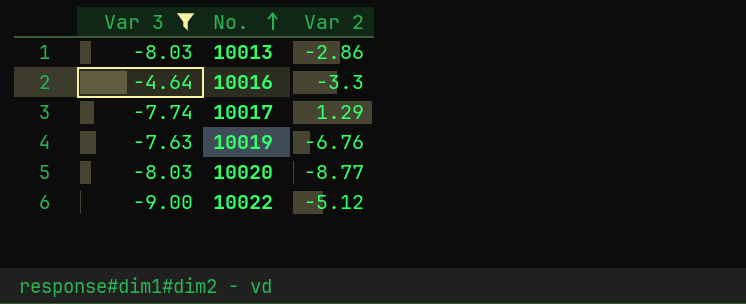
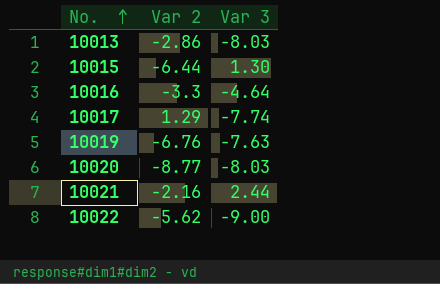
filter: Var 3 <= -4.64 -> none
column Var 3 | position: 1 -> 3
10022 | Var 2: -5.12 -> -5.62

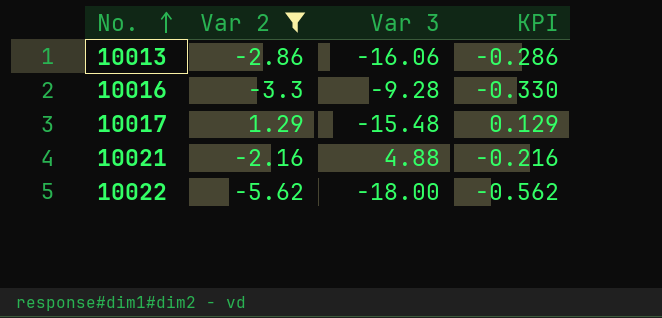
filter: none -> Var 2 >= -5.62
column KPI | formula: none -> [Var 2] * 0.1
10013 | Var 3: -8.03 -> -16.06
10016 | Var 3: -4.64 -> -9.28
10017 | Var 3: -7.74 -> -15.48
10021 | Var 3: 2.44 -> 4.88
10022 | Var 3: -9.00 -> -18.00

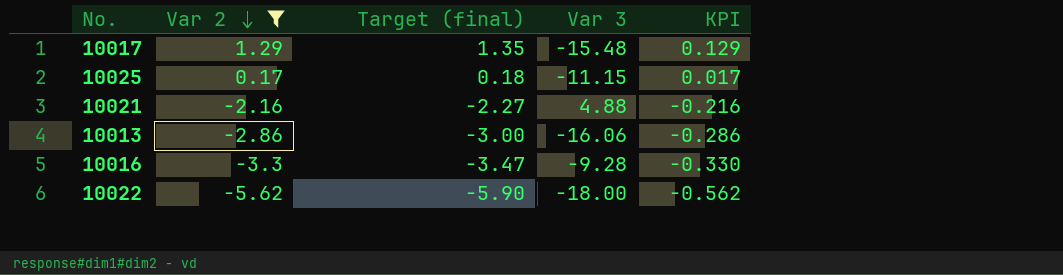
row order: No. ascending -> Var 2 descending
column Target (final) | formula: none -> [Var 2] * 1.05
row 10025: none -> 0.17 | 0.18 | -11.15 | 0.017

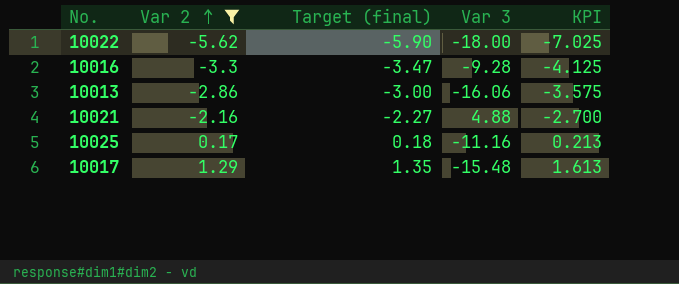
row order: Var 2 descending -> Var 2 ascending
column KPI | formula: [Var 2] * 0.1 -> [Var 2] * 1.25
10025 | Var 3: -11.15 -> -11.16

